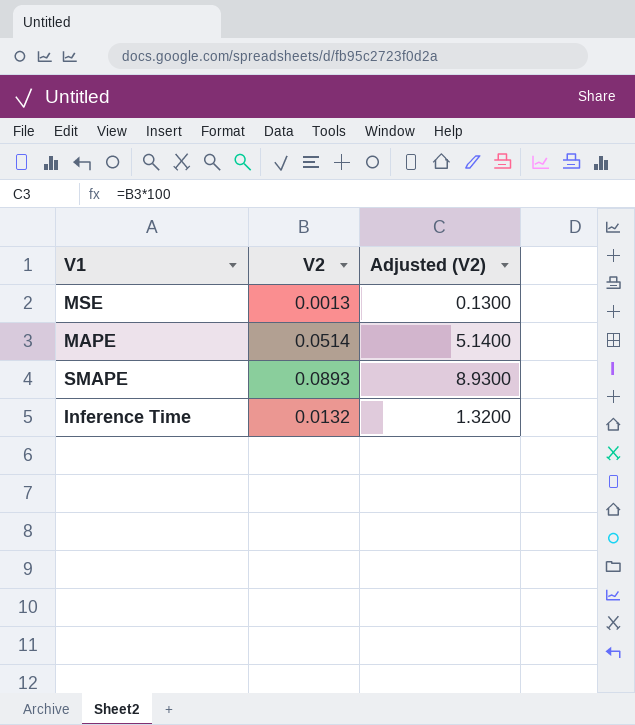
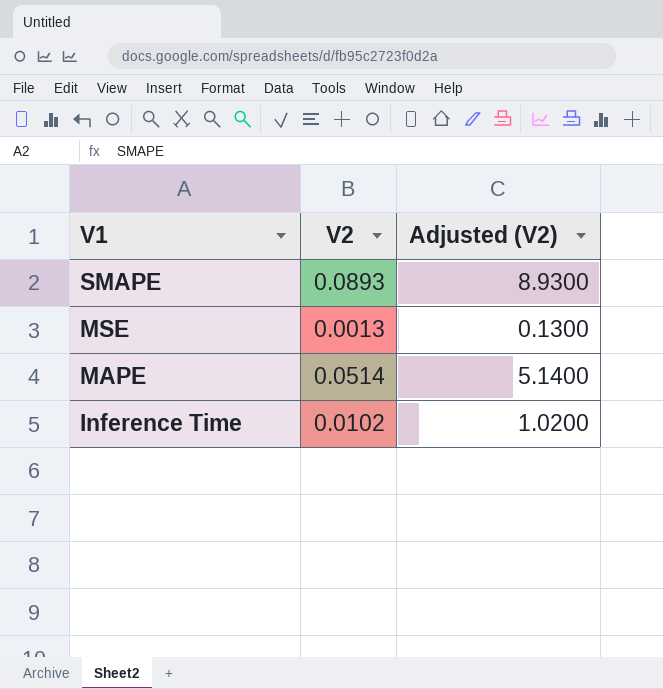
row order: none -> V1 descending
Inference Time | V2: 0.0132 -> 0.0102
Inference Time | Adjusted (V2): 1.3200 -> 1.0200

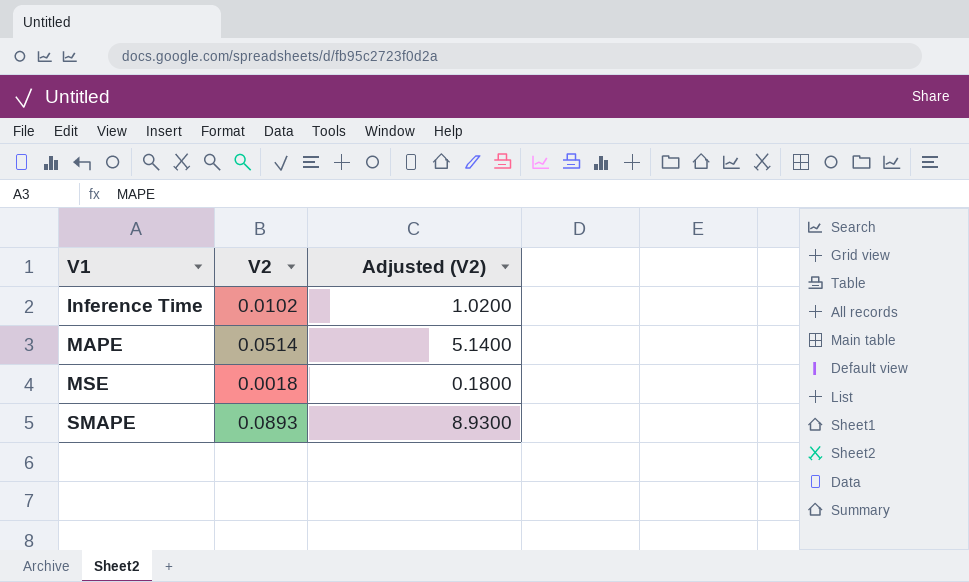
row order: V1 descending -> V1 ascending
MSE | V2: 0.0013 -> 0.0018
MSE | Adjusted (V2): 0.1300 -> 0.1800

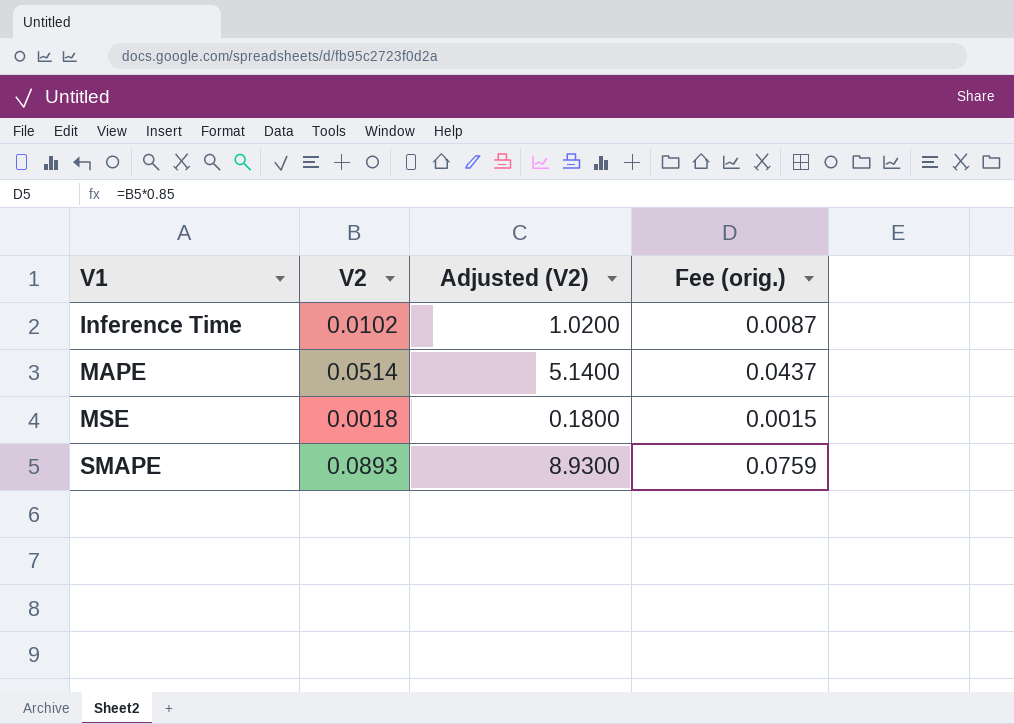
column Fee (orig.) | formula: none -> [V2] * 0.85

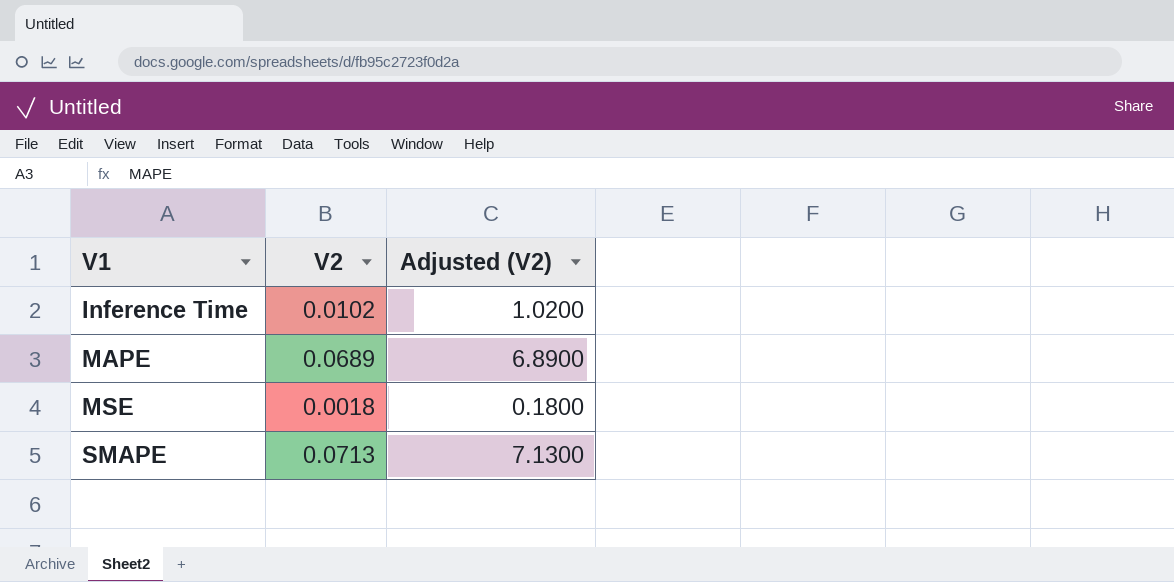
column Fee (orig.) | formula: [V2] * 0.85 -> none
MAPE | V2: 0.0514 -> 0.0689
MAPE | Adjusted (V2): 5.1400 -> 6.8900
SMAPE | V2: 0.0893 -> 0.0713
SMAPE | Adjusted (V2): 8.9300 -> 7.1300

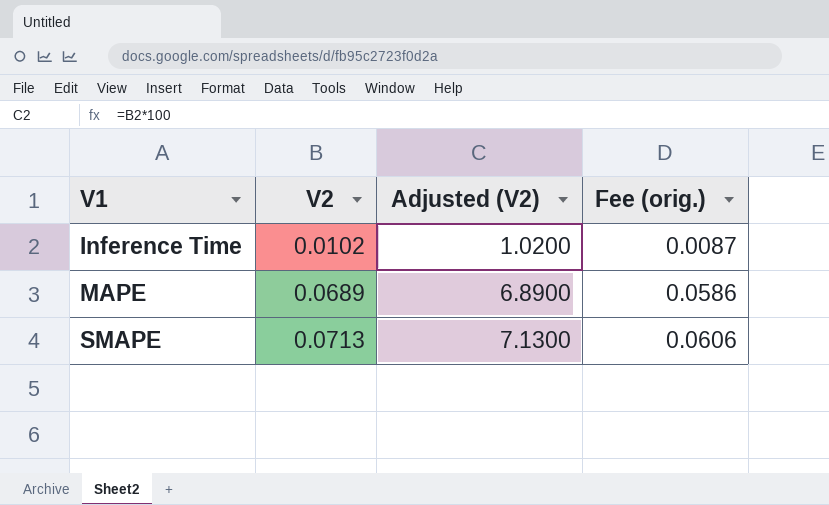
column Fee (orig.) | formula: none -> [V2] * 0.85
row MSE: 0.0018 | 0.1800 -> none

